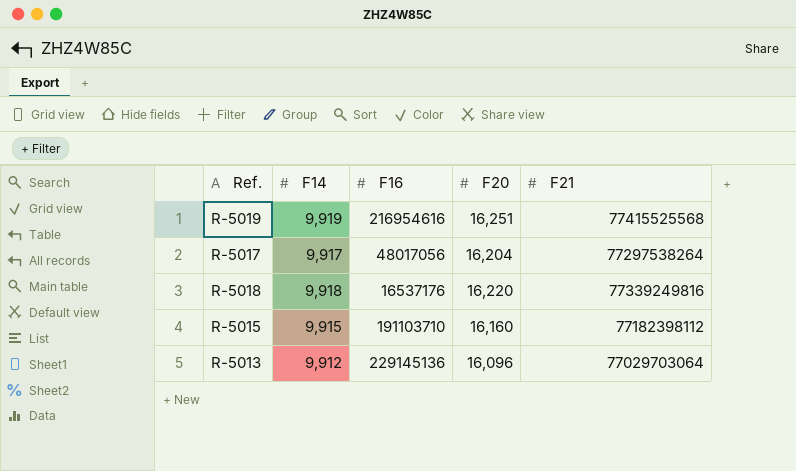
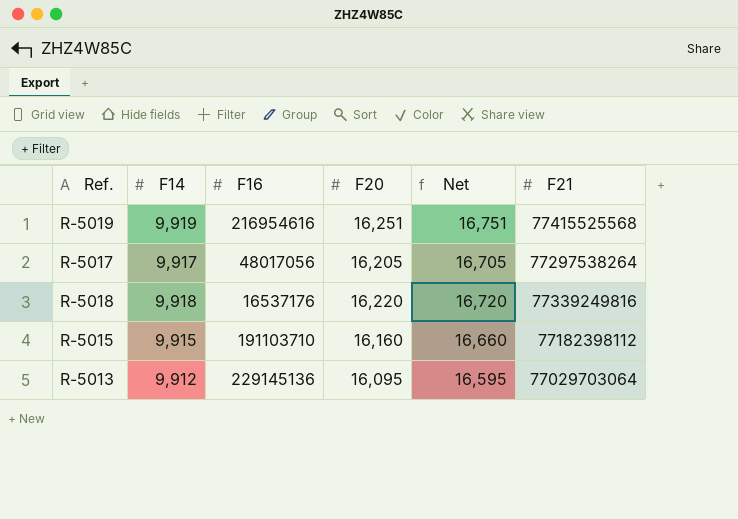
column Net | formula: none -> [F20] + 500
R-5017 | F20: 16,204 -> 16,205
R-5013 | F20: 16,096 -> 16,095

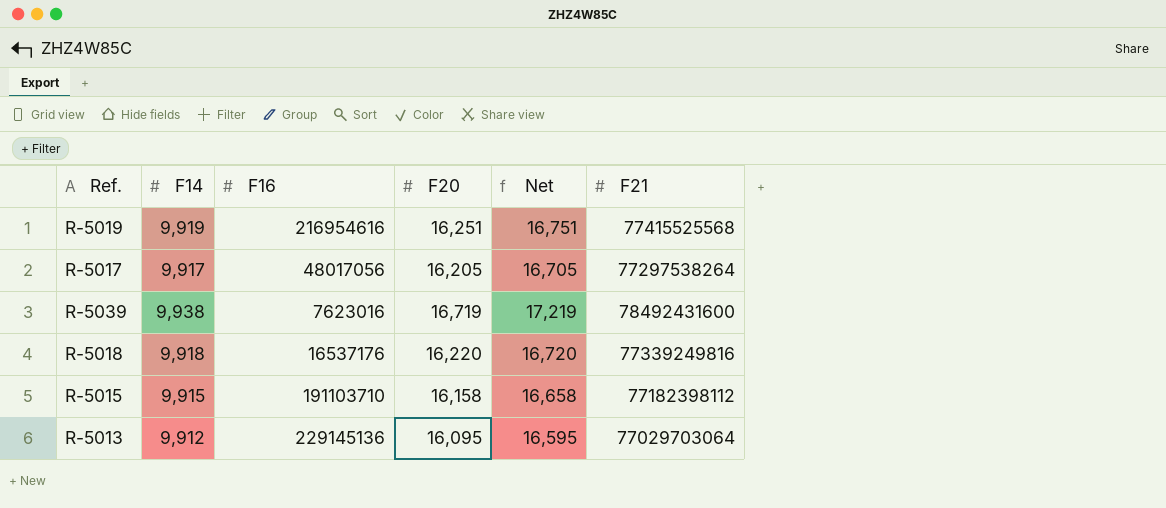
row R-5039: none -> 9,938 | 7623016 | 16,719 | 17,219 | 78492431600
R-5015 | F20: 16,160 -> 16,158
R-5015 | Net: 16,660 -> 16,658

